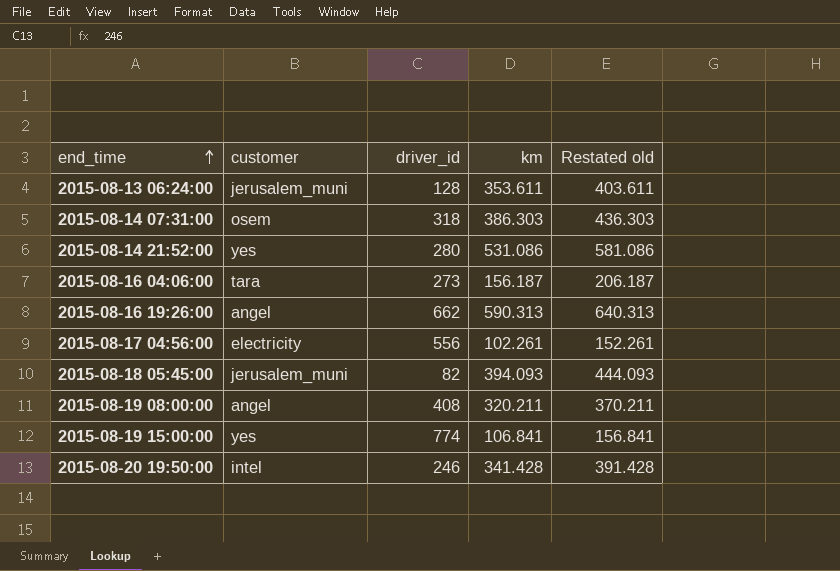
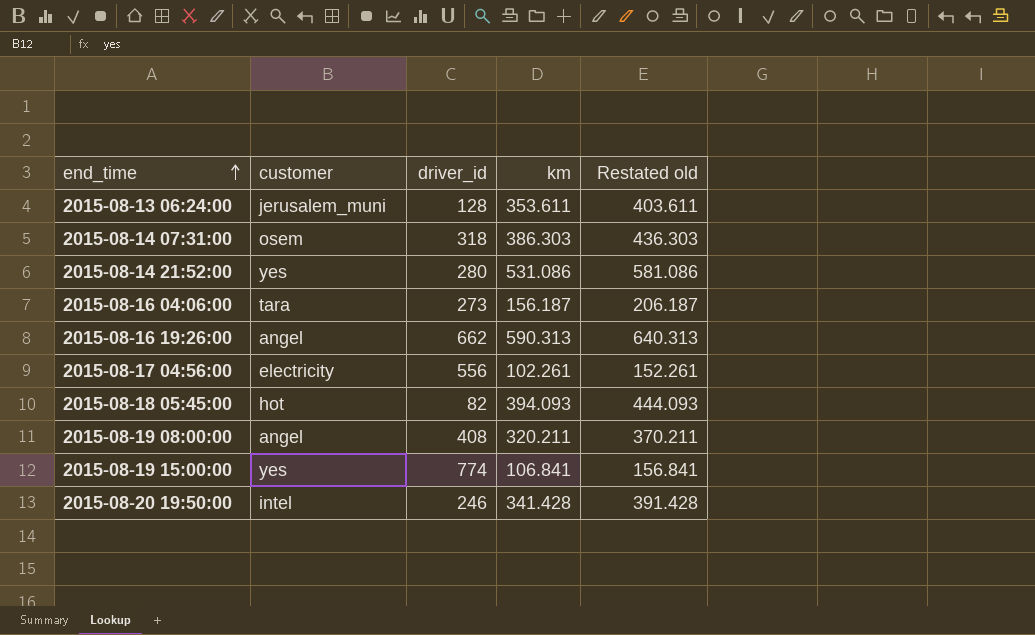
2015-08-18 05:45:00 | customer: jerusalem_muni -> hot

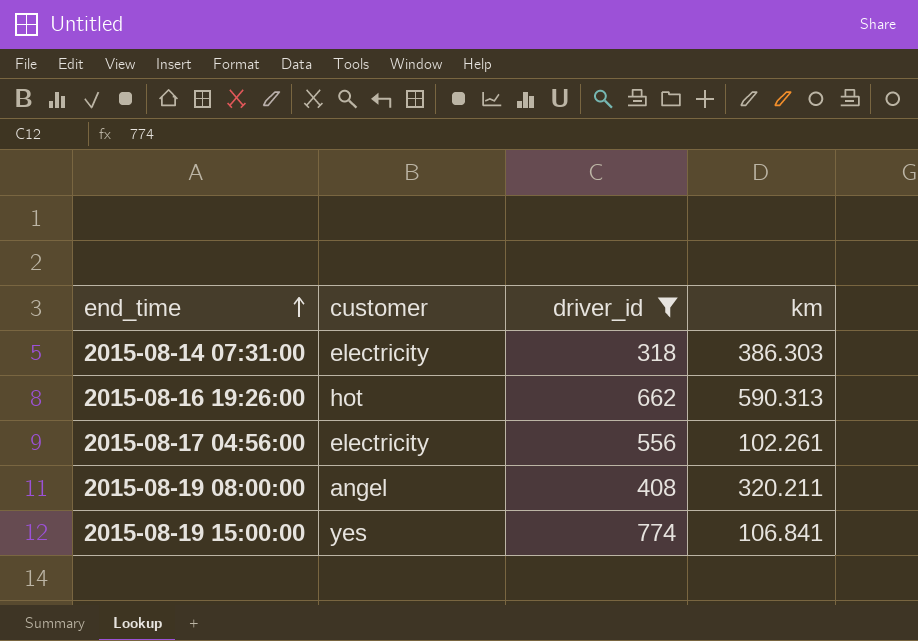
filter: none -> driver_id >= 318
column Restated old | formula: [km] + 50 -> none
2015-08-14 07:31:00 | customer: osem -> electricity
2015-08-16 19:26:00 | customer: angel -> hot

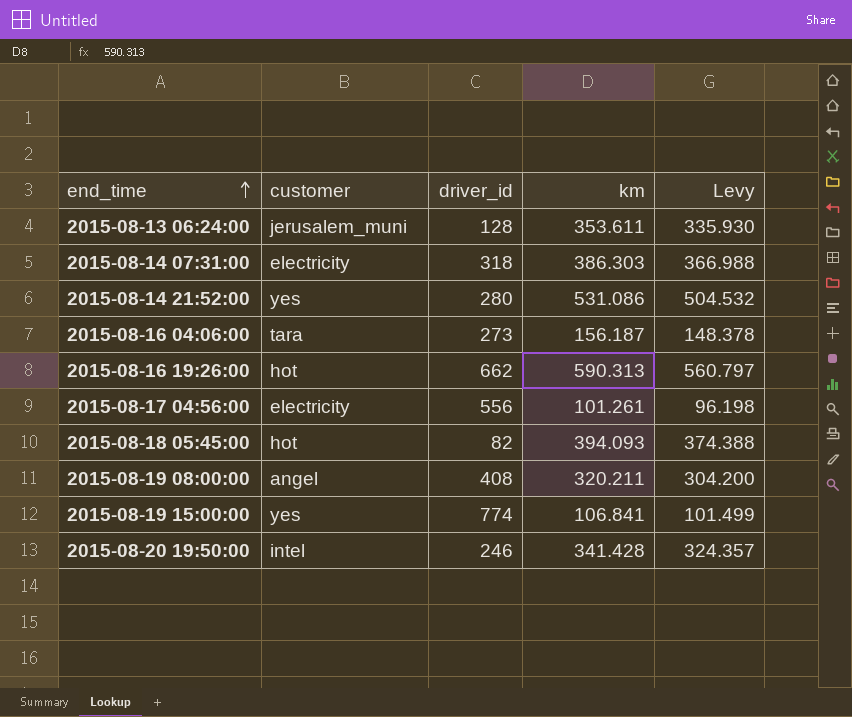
filter: driver_id >= 318 -> none
column Levy | formula: none -> [km] * 0.95
2015-08-17 04:56:00 | km: 102.261 -> 101.261

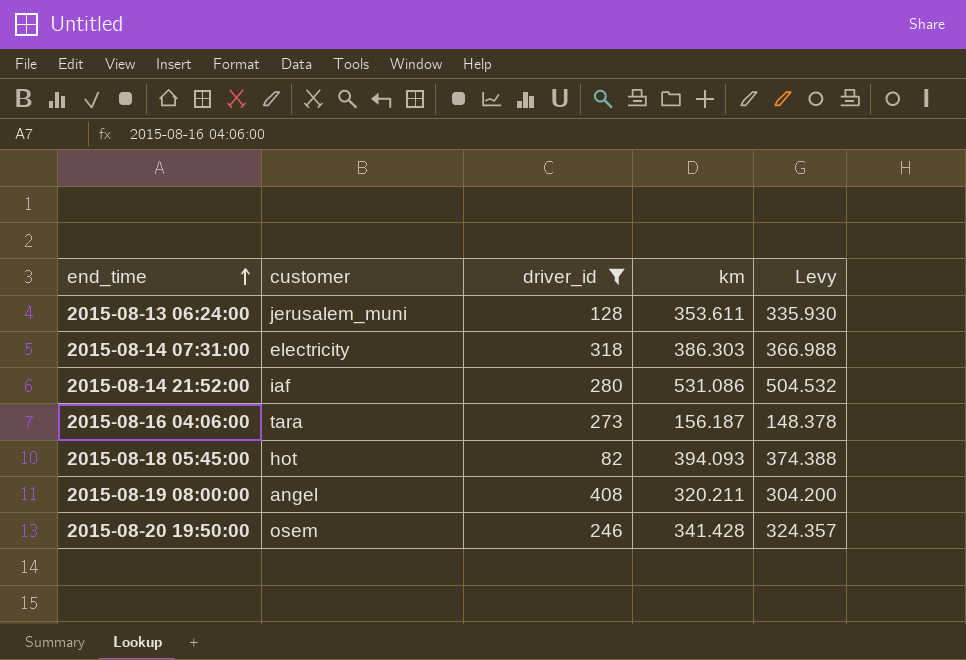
filter: none -> driver_id <= 408
2015-08-14 21:52:00 | customer: yes -> iaf
2015-08-20 19:50:00 | customer: intel -> osem

